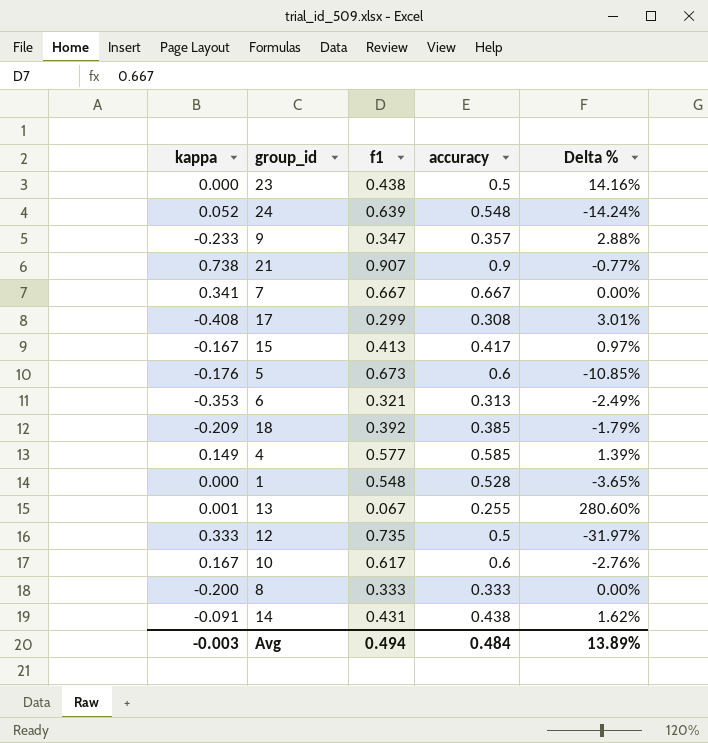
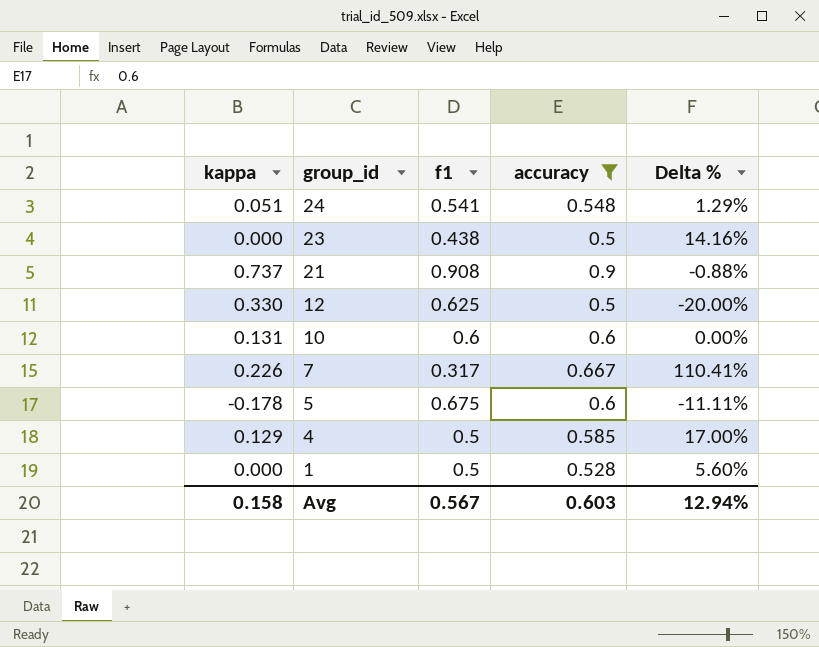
filter: none -> accuracy >= 0.5
row order: none -> group_id descending
24 | kappa: 0.052 -> 0.051
24 | f1: 0.639 -> 0.541
24 | Delta %: -14.24% -> 1.29%
21 | kappa: 0.738 -> 0.737
21 | f1: 0.907 -> 0.908
21 | Delta %: -0.77% -> -0.88%
12 | kappa: 0.333 -> 0.330
12 | f1: 0.735 -> 0.625
12 | Delta %: -31.97% -> -20.00%
10 | kappa: 0.167 -> 0.131
10 | f1: 0.617 -> 0.6
10 | Delta %: -2.76% -> 0.00%
7 | kappa: 0.341 -> 0.226
7 | f1: 0.667 -> 0.317
7 | Delta %: 0.00% -> 110.41%
5 | kappa: -0.176 -> -0.178
5 | f1: 0.673 -> 0.675
5 | Delta %: -10.85% -> -11.11%
4 | kappa: 0.149 -> 0.129
4 | f1: 0.577 -> 0.5
4 | Delta %: 1.39% -> 17.00%
1 | f1: 0.548 -> 0.5
1 | Delta %: -3.65% -> 5.60%
Avg | kappa: -0.003 -> 0.158
Avg | f1: 0.494 -> 0.567
Avg | accuracy: 0.484 -> 0.603
Avg | Delta %: 13.89% -> 12.94%

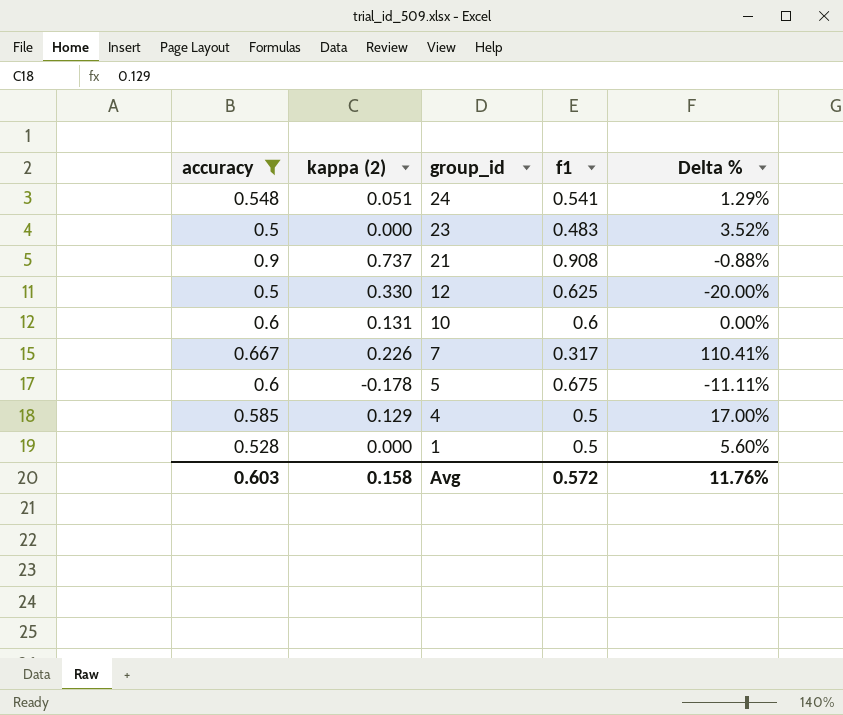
column accuracy | position: 4 -> 1
column name: kappa -> kappa (2)
23 | f1: 0.438 -> 0.483
23 | Delta %: 14.16% -> 3.52%
Avg | f1: 0.567 -> 0.572
Avg | Delta %: 12.94% -> 11.76%

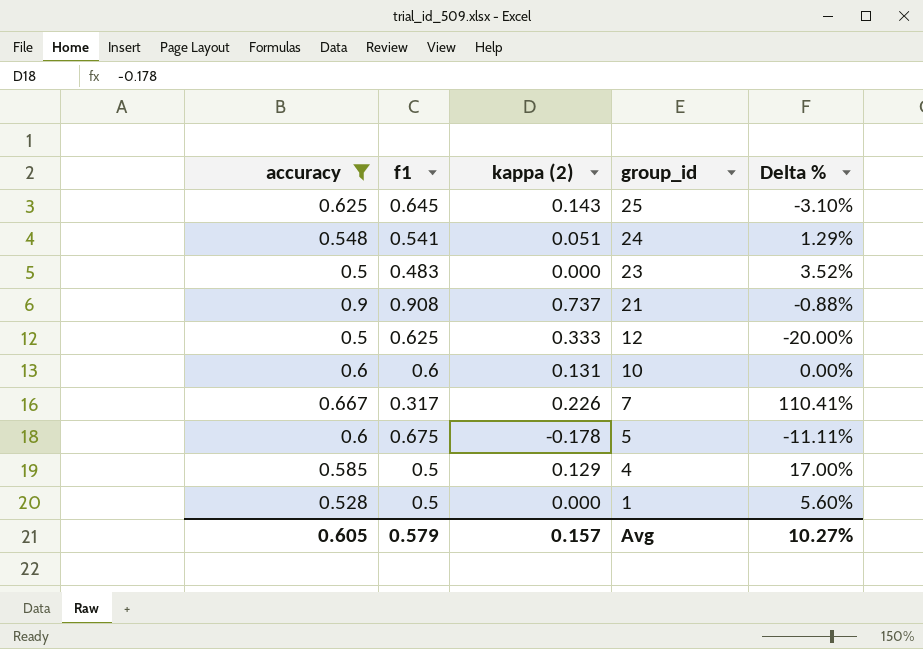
column f1 | position: 4 -> 2
row 25: none -> 0.625 | 0.645 | 0.143 | -3.10%
12 | kappa (2): 0.330 -> 0.333
Avg | accuracy: 0.603 -> 0.605
Avg | f1: 0.572 -> 0.579
Avg | kappa (2): 0.158 -> 0.157
Avg | Delta %: 11.76% -> 10.27%

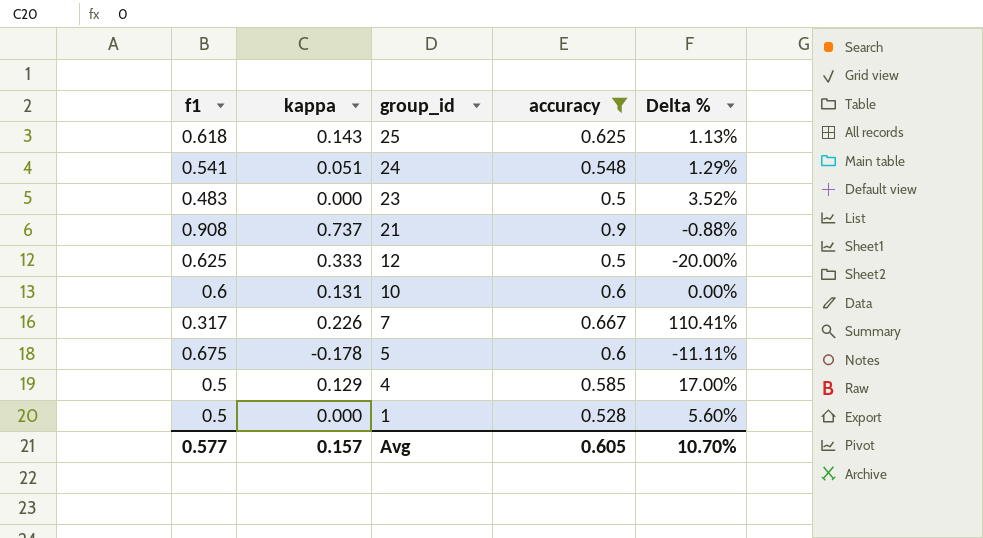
column name: kappa (2) -> kappa
column accuracy | position: 1 -> 4
25 | f1: 0.645 -> 0.618
25 | Delta %: -3.10% -> 1.13%
Avg | f1: 0.579 -> 0.577
Avg | Delta %: 10.27% -> 10.70%

